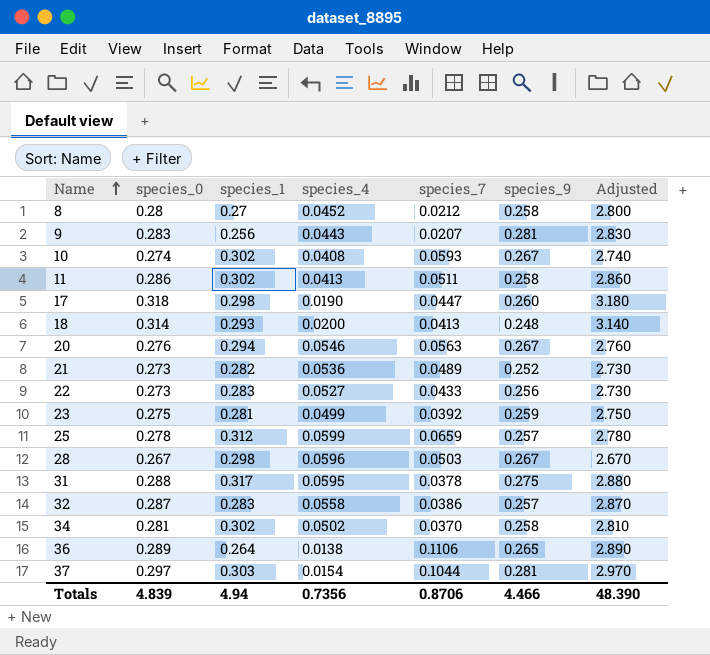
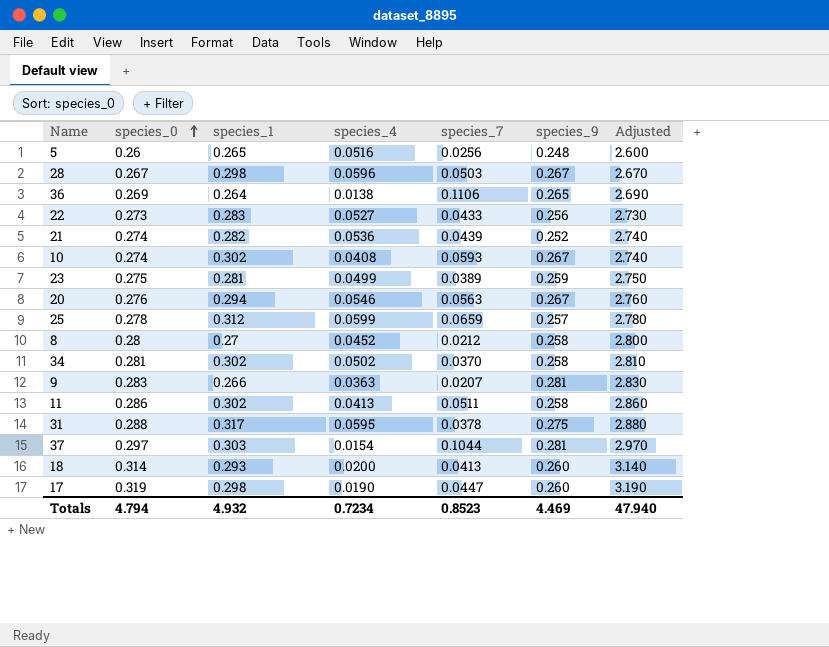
row order: Name ascending -> species_0 ascending
row 32: 0.287 | 0.283 | 0.0558 | 0.0386 | 0.257 | 2.870 -> none
row 5: none -> 0.26 | 0.265 | 0.0516 | 0.0256 | 0.248 | 2.600
36 | species_0: 0.289 -> 0.269
36 | Adjusted: 2.890 -> 2.690
21 | species_0: 0.273 -> 0.274
21 | species_7: 0.0489 -> 0.0439
21 | Adjusted: 2.730 -> 2.740
23 | species_7: 0.0392 -> 0.0389
9 | species_1: 0.256 -> 0.266
9 | species_4: 0.0443 -> 0.0363
18 | species_9: 0.248 -> 0.260
17 | species_0: 0.318 -> 0.319
17 | Adjusted: 3.180 -> 3.190
Totals | species_0: 4.839 -> 4.794
Totals | species_1: 4.94 -> 4.932
Totals | species_4: 0.7356 -> 0.7234
Totals | species_7: 0.8706 -> 0.8523
Totals | species_9: 4.466 -> 4.469
Totals | Adjusted: 48.390 -> 47.940

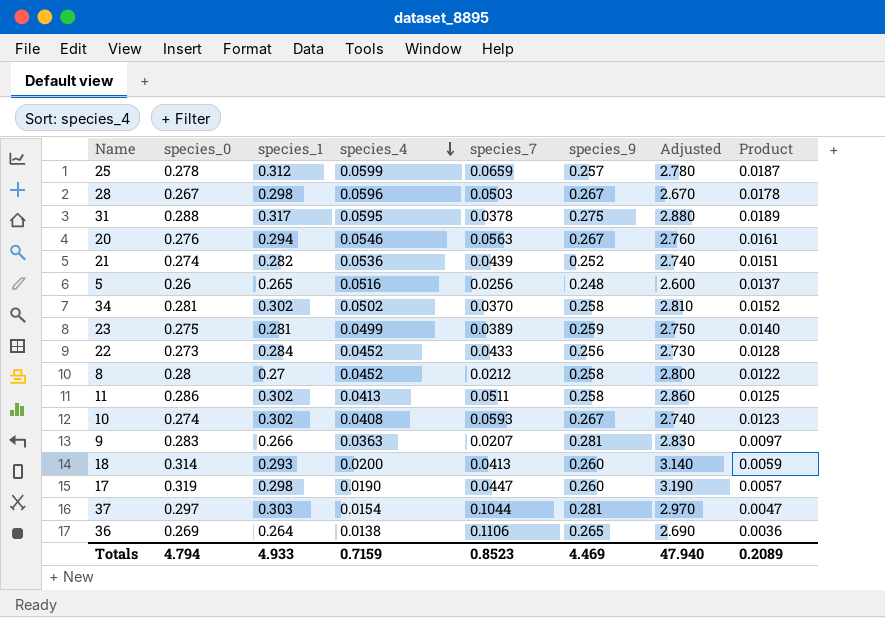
row order: species_0 ascending -> species_4 descending
column Product | formula: none -> [species_1] * [species_4]
22 | species_1: 0.283 -> 0.284
22 | species_4: 0.0527 -> 0.0452
Totals | species_1: 4.932 -> 4.933
Totals | species_4: 0.7234 -> 0.7159

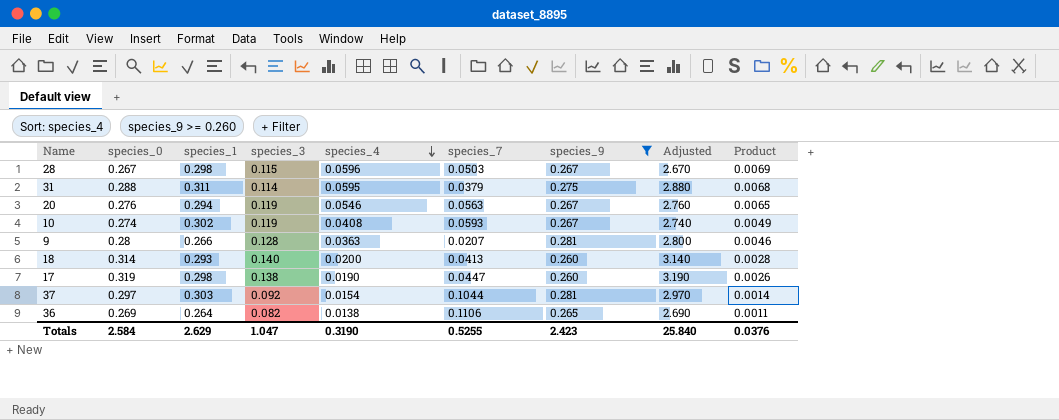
filter: none -> species_9 >= 0.260
column species_3 | position: none -> 4
column Product | formula: [species_1] * [species_4] -> [species_3] * [species_4]
31 | species_1: 0.317 -> 0.311
31 | species_7: 0.0378 -> 0.0379
9 | species_0: 0.283 -> 0.28
9 | Adjusted: 2.830 -> 2.800
Totals | species_0: 4.794 -> 2.584
Totals | species_1: 4.933 -> 2.629
Totals | species_4: 0.7159 -> 0.3190
Totals | species_7: 0.8523 -> 0.5255
Totals | species_9: 4.469 -> 2.423
Totals | Adjusted: 47.940 -> 25.840
Totals | Product: 0.2089 -> 0.0376

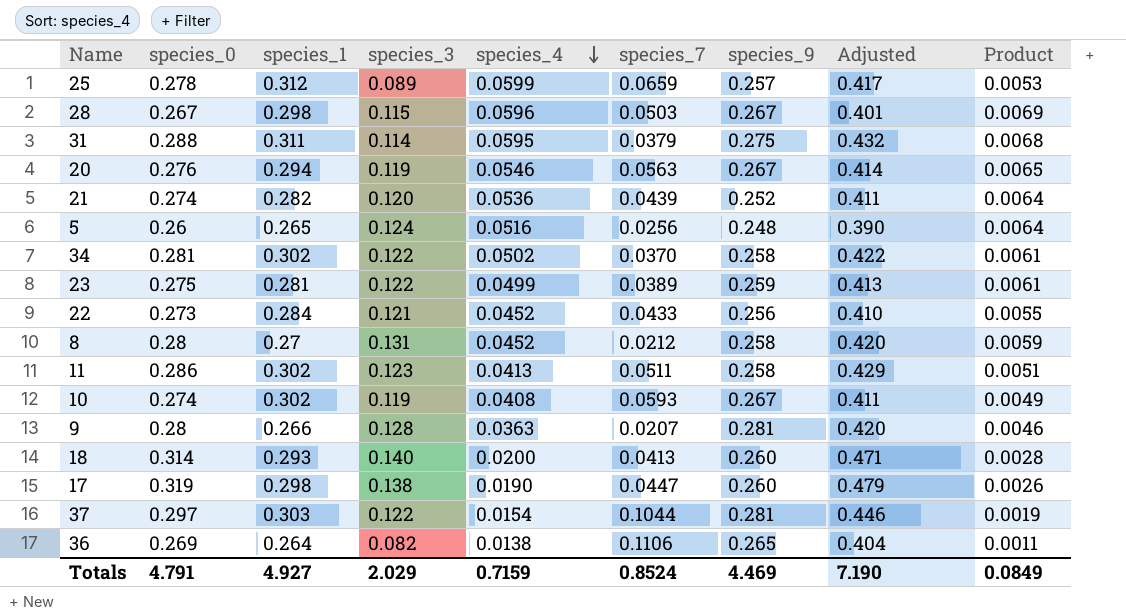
filter: species_9 >= 0.260 -> none
column Adjusted | formula: [species_0] * 10 -> [species_0] * 1.5
37 | species_3: 0.092 -> 0.122
37 | Product: 0.0014 -> 0.0019
Totals | species_0: 2.584 -> 4.791
Totals | species_1: 2.629 -> 4.927
Totals | species_3: 1.047 -> 2.029
Totals | species_4: 0.3190 -> 0.7159
Totals | species_7: 0.5255 -> 0.8524
Totals | species_9: 2.423 -> 4.469
Totals | Adjusted: 25.840 -> 7.190
Totals | Product: 0.0376 -> 0.0849

